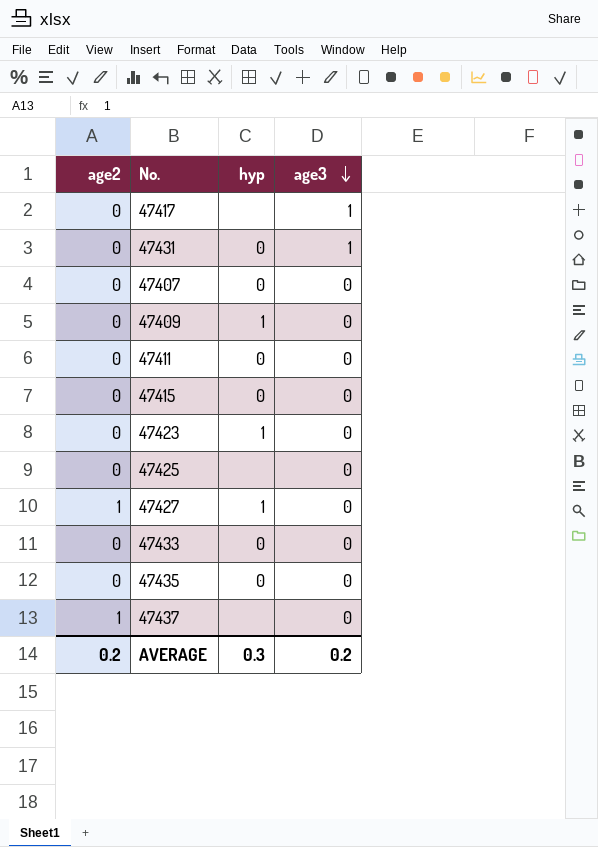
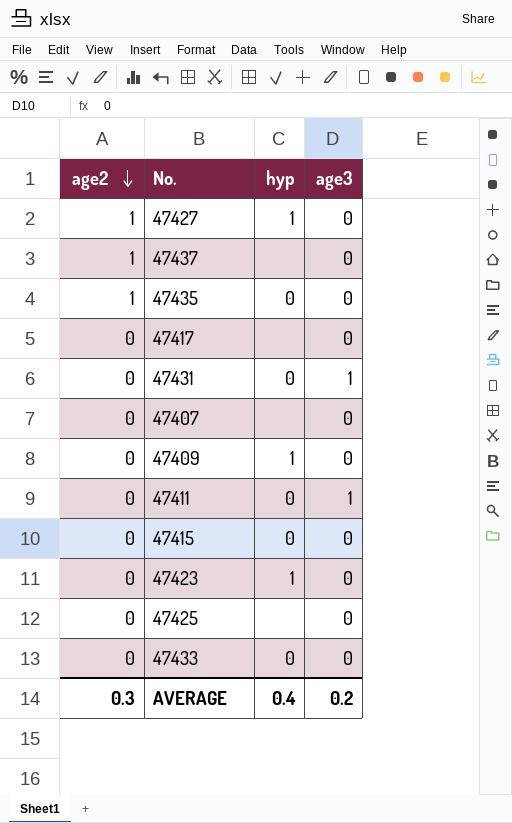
row order: age3 descending -> age2 descending
47435 | age2: 0 -> 1
47417 | age3: 1 -> 0
47407 | hyp: 0 -> none
47411 | age3: 0 -> 1
AVERAGE | age2: 0.2 -> 0.3
AVERAGE | hyp: 0.3 -> 0.4

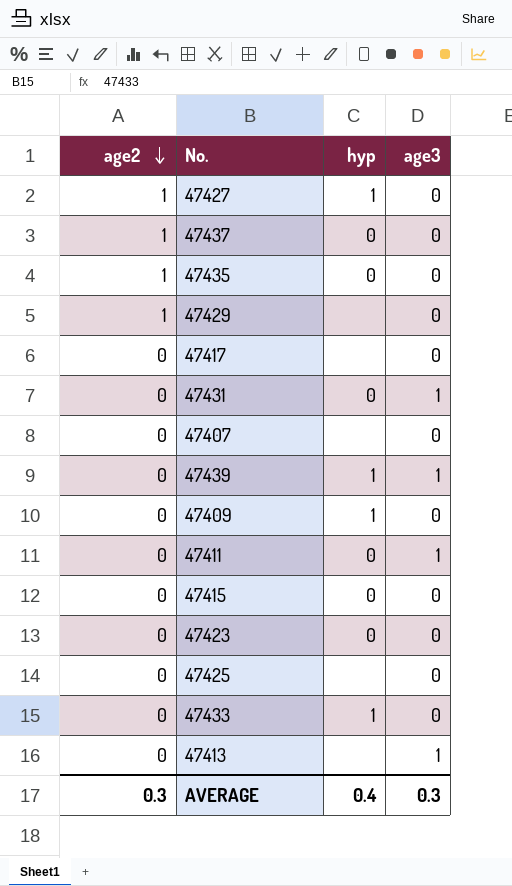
47437 | hyp: none -> 0
row 47429: none -> 1 | none | 0
row 47439: none -> 0 | 1 | 1
47423 | hyp: 1 -> 0
47433 | hyp: 0 -> 1
row 47413: none -> 0 | none | 1
AVERAGE | age3: 0.2 -> 0.3

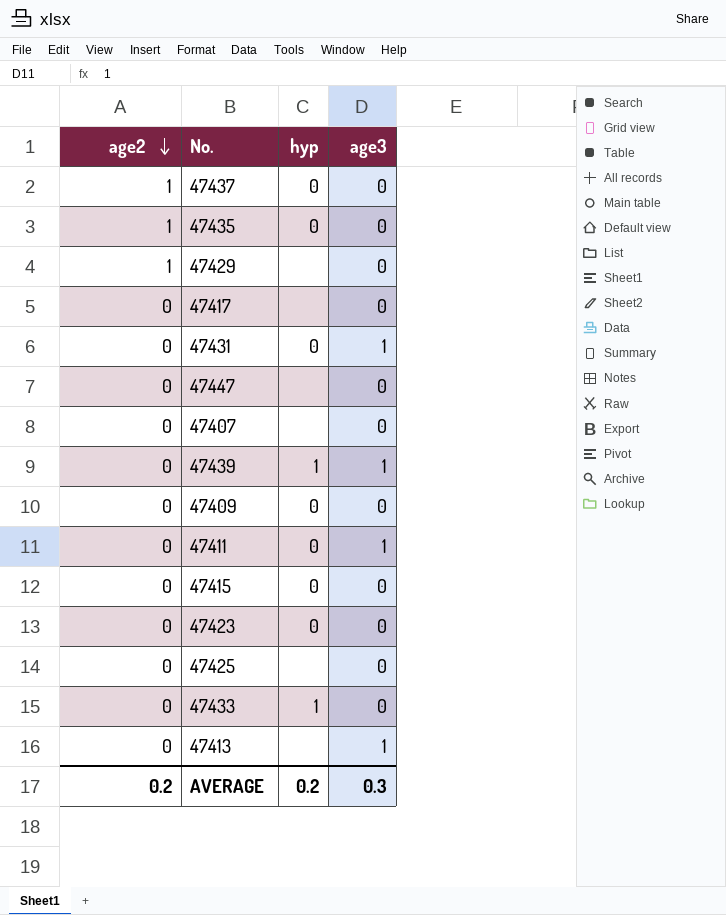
row 47427: 1 | 1 | 0 -> none
row 47447: none -> 0 | none | 0
47409 | hyp: 1 -> 0
AVERAGE | age2: 0.3 -> 0.2
AVERAGE | hyp: 0.4 -> 0.2

